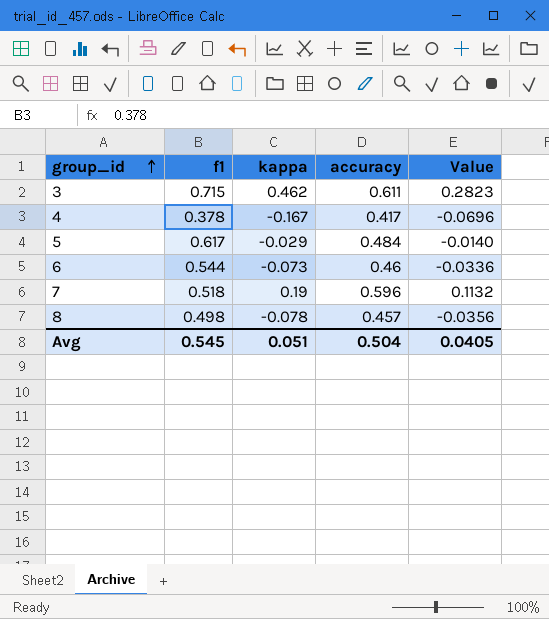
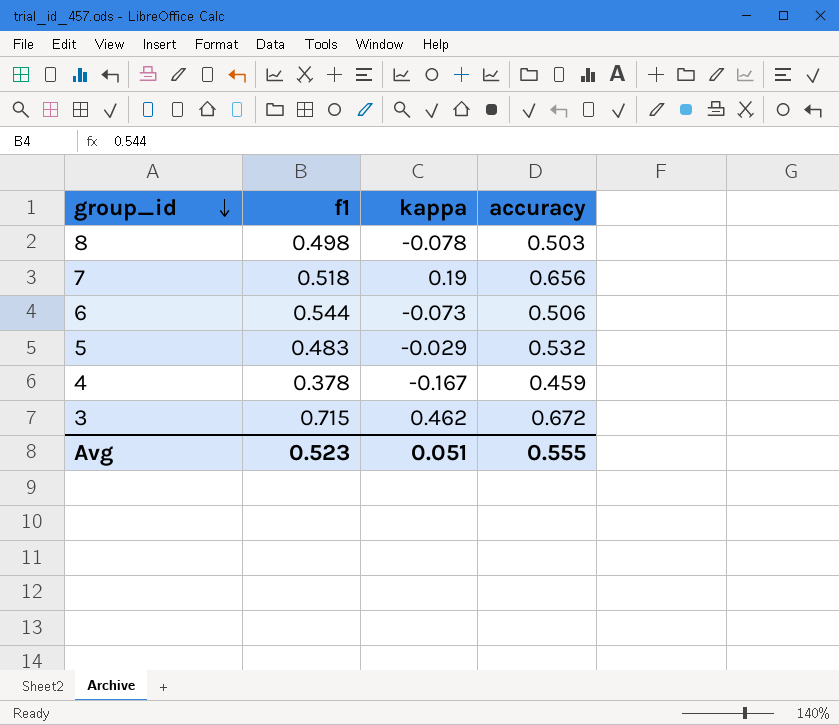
row order: group_id ascending -> group_id descending
column Value | formula: [kappa] * [accuracy] -> none
8 | accuracy: 0.457 -> 0.503
7 | accuracy: 0.596 -> 0.656
6 | accuracy: 0.46 -> 0.506
5 | f1: 0.617 -> 0.483
5 | accuracy: 0.484 -> 0.532
4 | accuracy: 0.417 -> 0.459
3 | accuracy: 0.611 -> 0.672
Avg | f1: 0.545 -> 0.523
Avg | accuracy: 0.504 -> 0.555

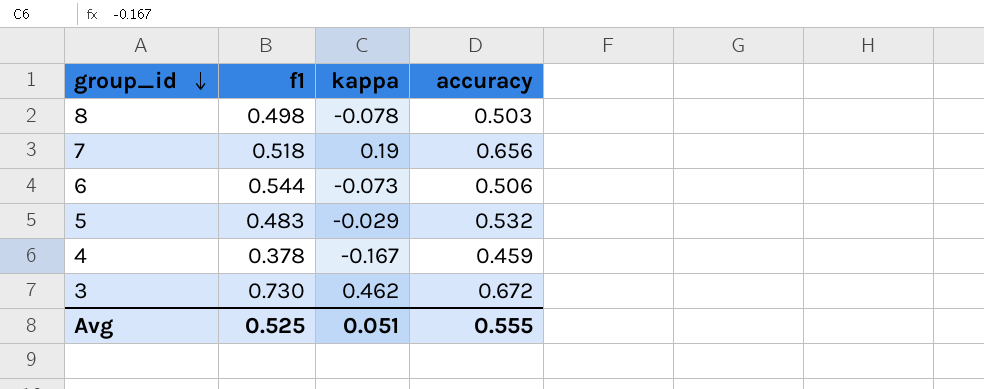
3 | f1: 0.715 -> 0.730
Avg | f1: 0.523 -> 0.525

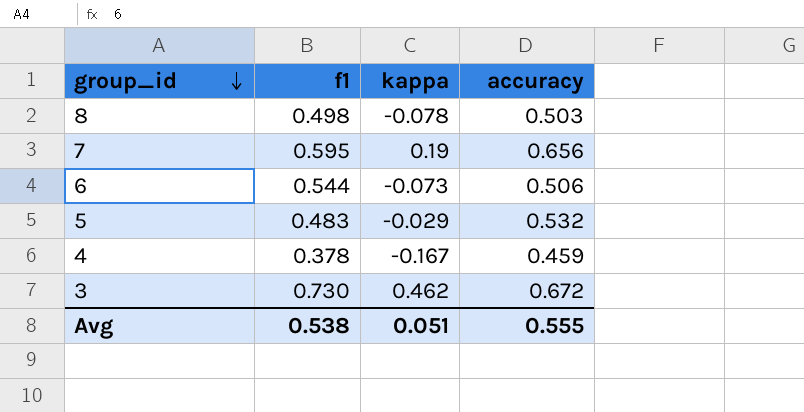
7 | f1: 0.518 -> 0.595
Avg | f1: 0.525 -> 0.538

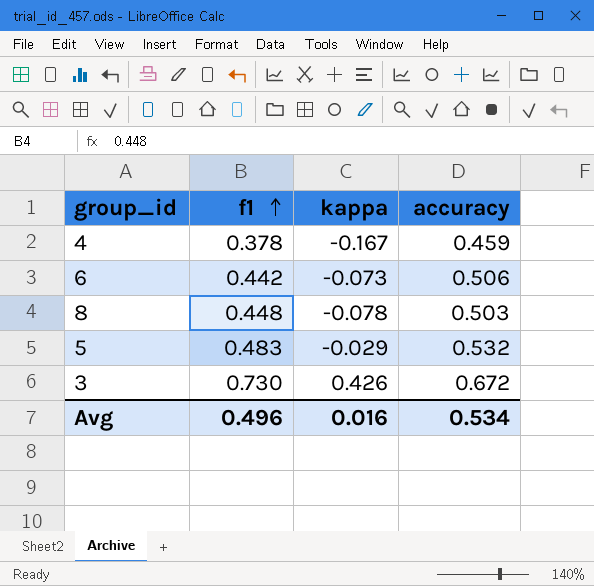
row order: group_id descending -> f1 ascending
row 7: 0.595 | 0.19 | 0.656 -> none
6 | f1: 0.544 -> 0.442
8 | f1: 0.498 -> 0.448
3 | kappa: 0.462 -> 0.426
Avg | f1: 0.538 -> 0.496
Avg | kappa: 0.051 -> 0.016
Avg | accuracy: 0.555 -> 0.534

